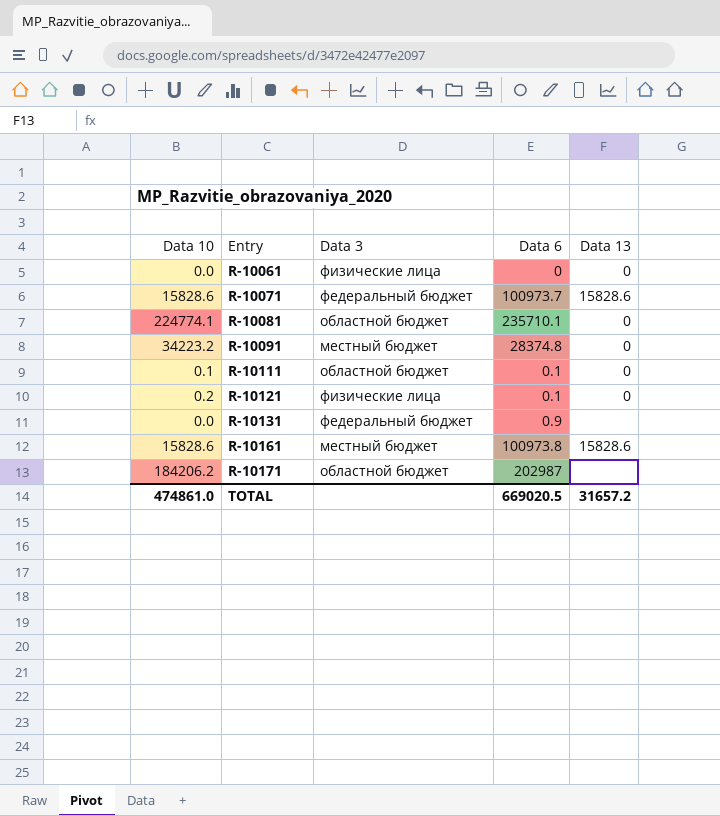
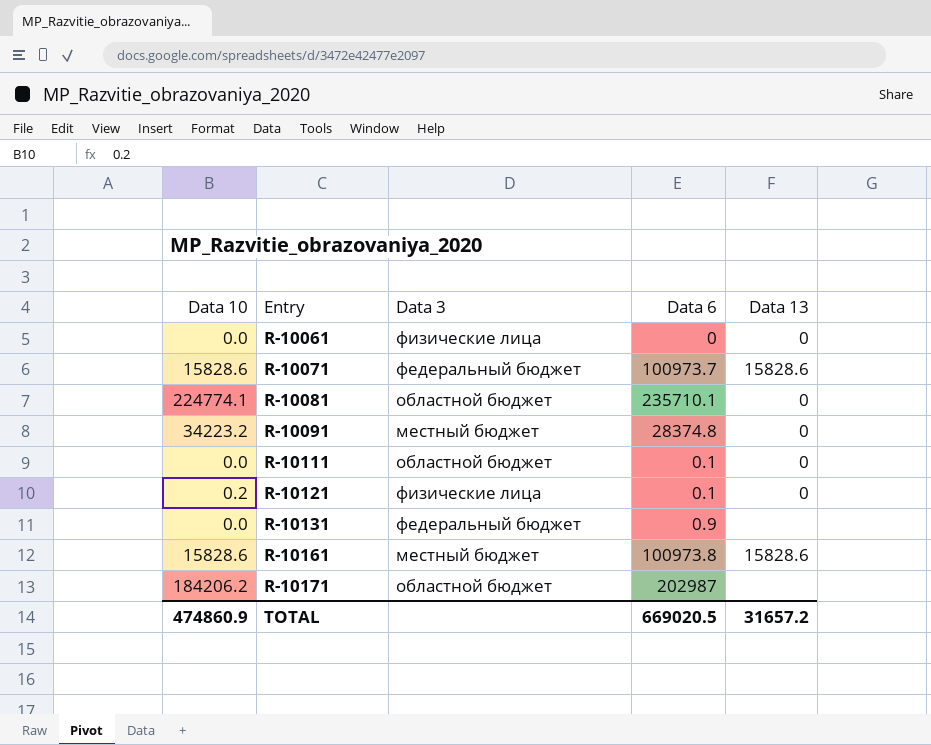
R-10111 | Data 10: 0.1 -> 0.0
TOTAL | Data 10: 474861.0 -> 474860.9

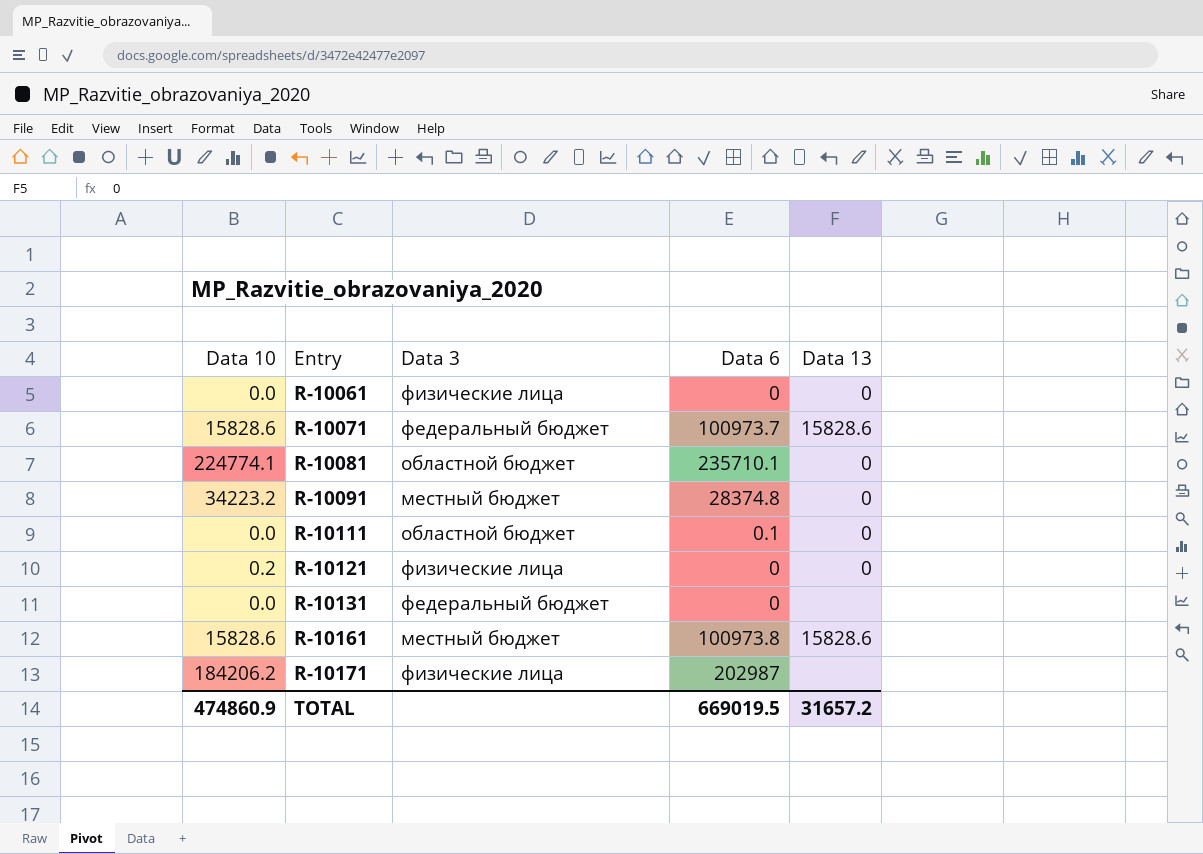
R-10121 | Data 6: 0.1 -> 0
R-10131 | Data 6: 0.9 -> 0
R-10171 | Data 3: областной бюджет -> физические лица
TOTAL | Data 6: 669020.5 -> 669019.5

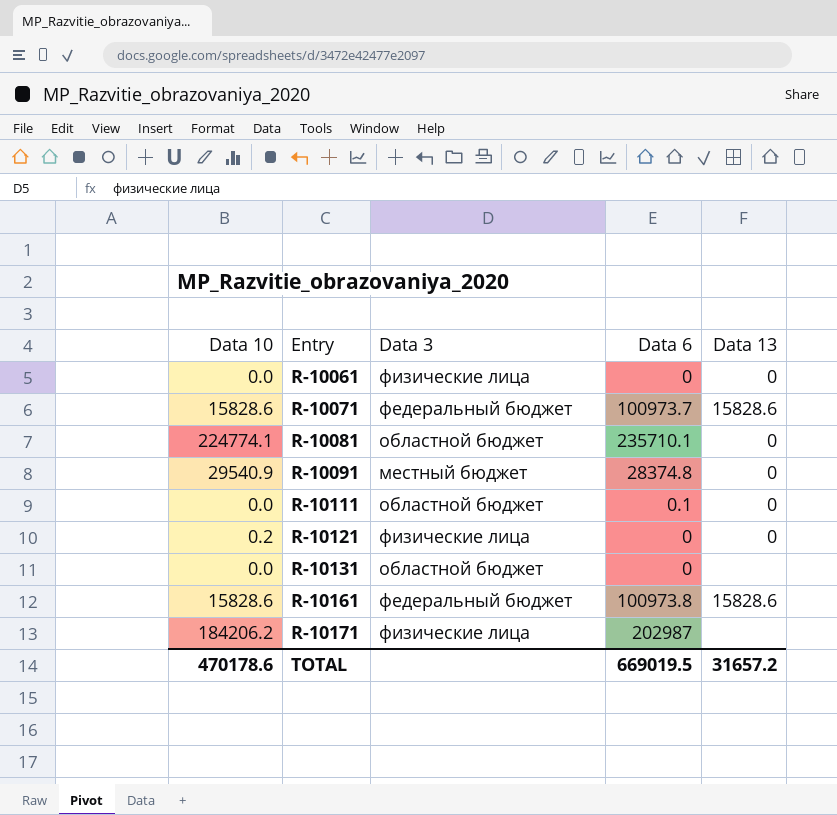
R-10091 | Data 10: 34223.2 -> 29540.9
R-10131 | Data 3: федеральный бюджет -> областной бюджет
R-10161 | Data 3: местный бюджет -> федеральный бюджет
TOTAL | Data 10: 474860.9 -> 470178.6

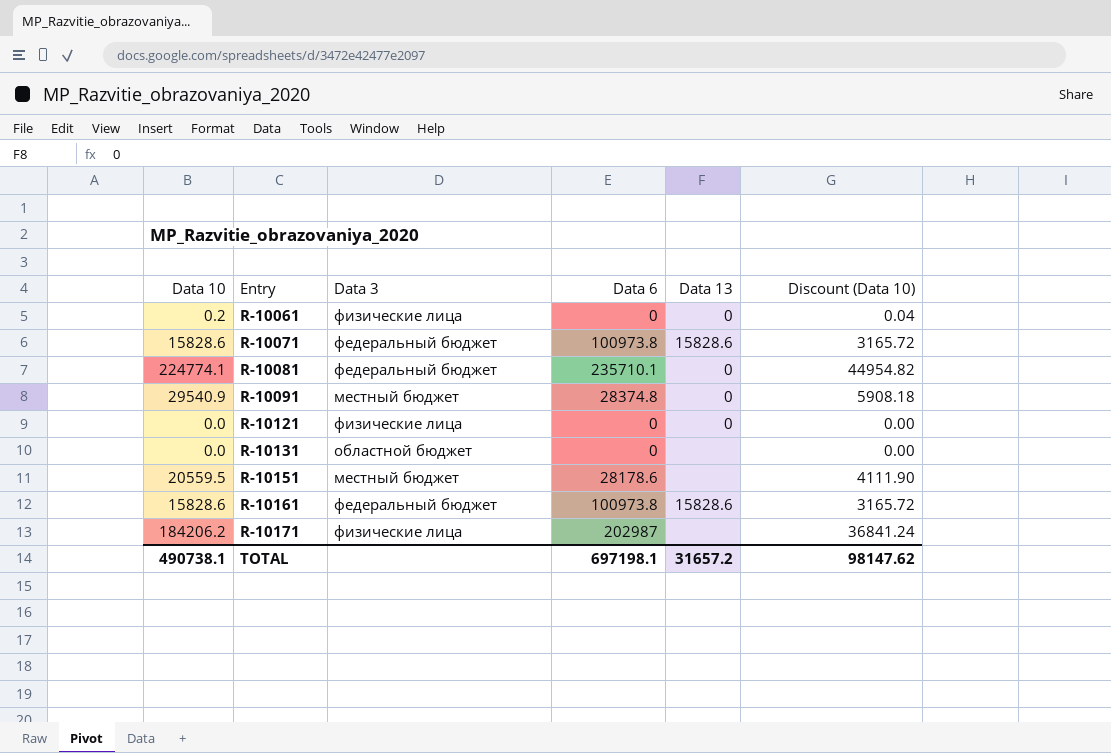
column Discount (Data 10) | formula: none -> [Data 10] * 0.2
row R-10111: 0.0 | областной бюджет | 0.1 | 0 -> none
R-10061 | Data 10: 0.0 -> 0.2
R-10071 | Data 6: 100973.7 -> 100973.8
R-10081 | Data 3: областной бюджет -> федеральный бюджет
R-10121 | Data 10: 0.2 -> 0.0
row R-10151: none -> 20559.5 | местный бюджет | 28178.6 | none | 4111.90
TOTAL | Data 10: 470178.6 -> 490738.1
TOTAL | Data 6: 669019.5 -> 697198.1

